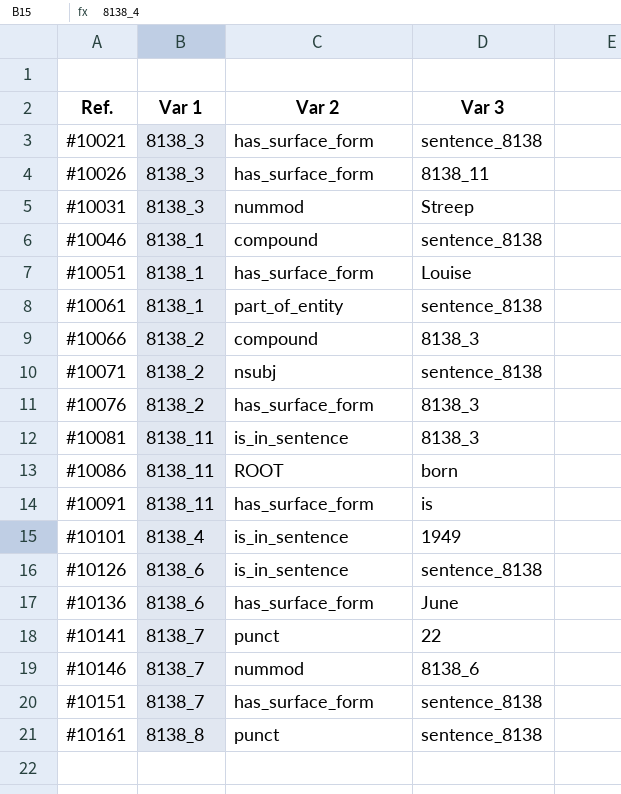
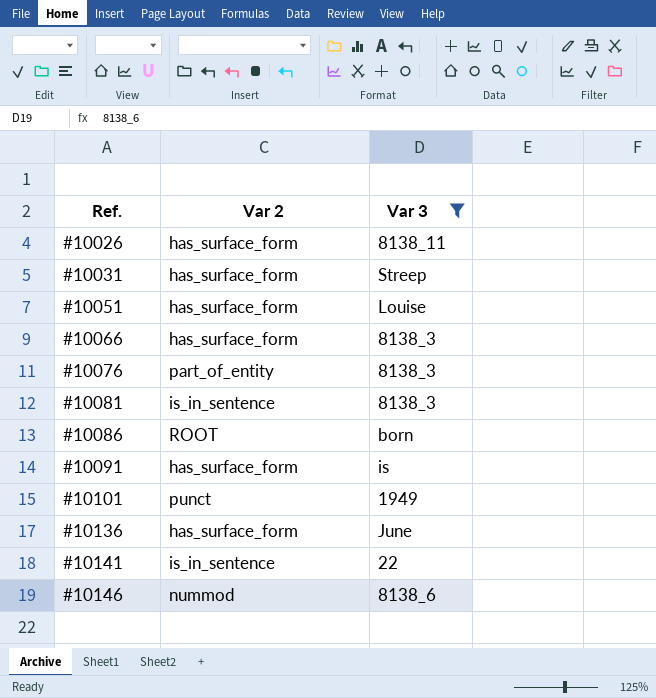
filter: none -> Var 3 != sentence_8138
column Var 1 | position: 2 -> none
#10031 | Var 2: nummod -> has_surface_form
#10066 | Var 2: compound -> has_surface_form
#10076 | Var 2: has_surface_form -> part_of_entity
#10101 | Var 2: is_in_sentence -> punct
#10141 | Var 2: punct -> is_in_sentence

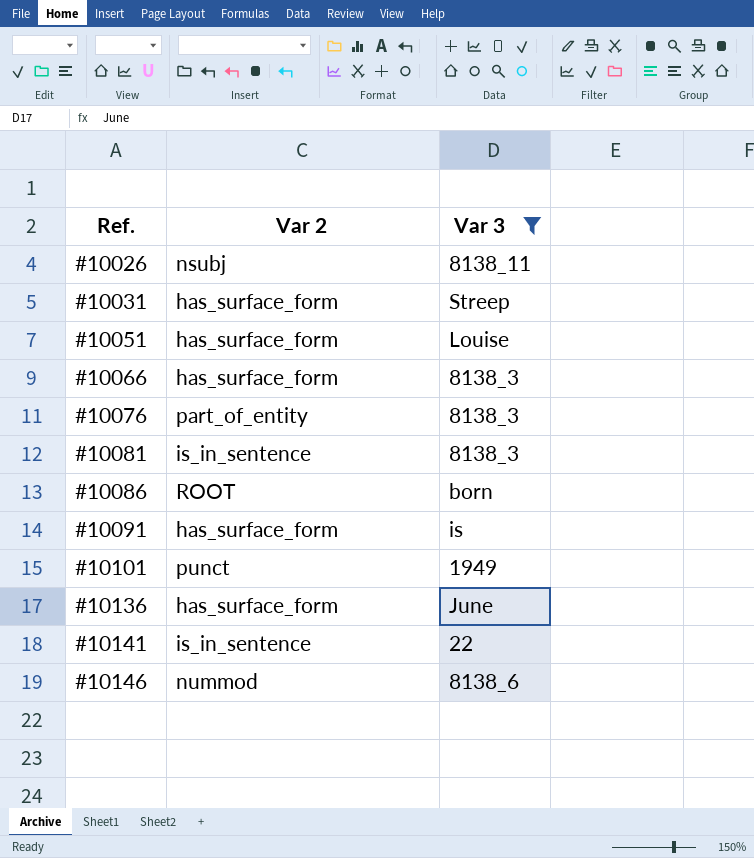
#10026 | Var 2: has_surface_form -> nsubj

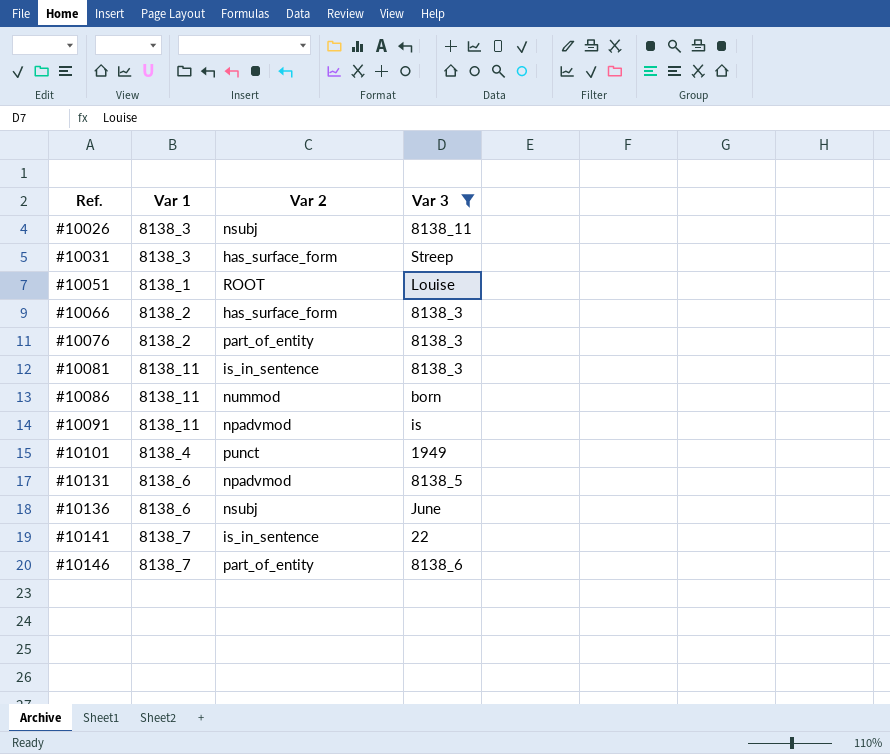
column Var 1 | position: none -> 2
#10051 | Var 2: has_surface_form -> ROOT
#10086 | Var 2: ROOT -> nummod
#10091 | Var 2: has_surface_form -> npadvmod
row #10131: none -> 8138_6 | npadvmod | 8138_5
#10136 | Var 2: has_surface_form -> nsubj
#10146 | Var 2: nummod -> part_of_entity

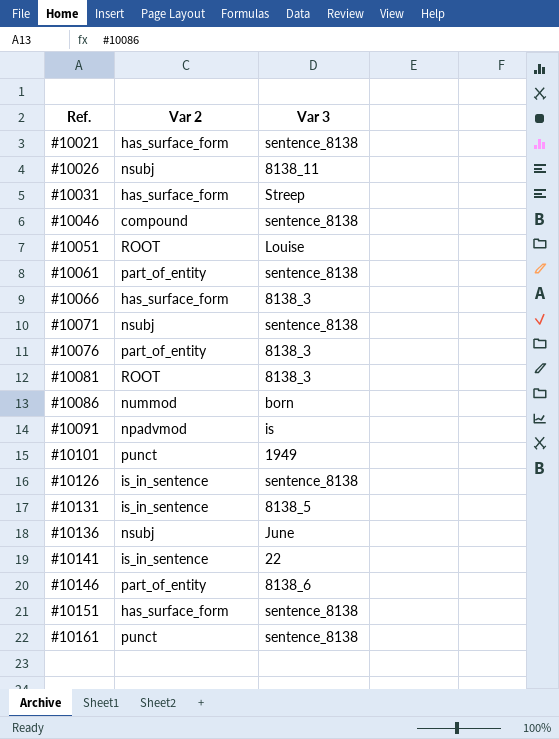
filter: Var 3 != sentence_8138 -> none
column Var 1 | position: 2 -> none
#10081 | Var 2: is_in_sentence -> ROOT
#10131 | Var 2: npadvmod -> is_in_sentence

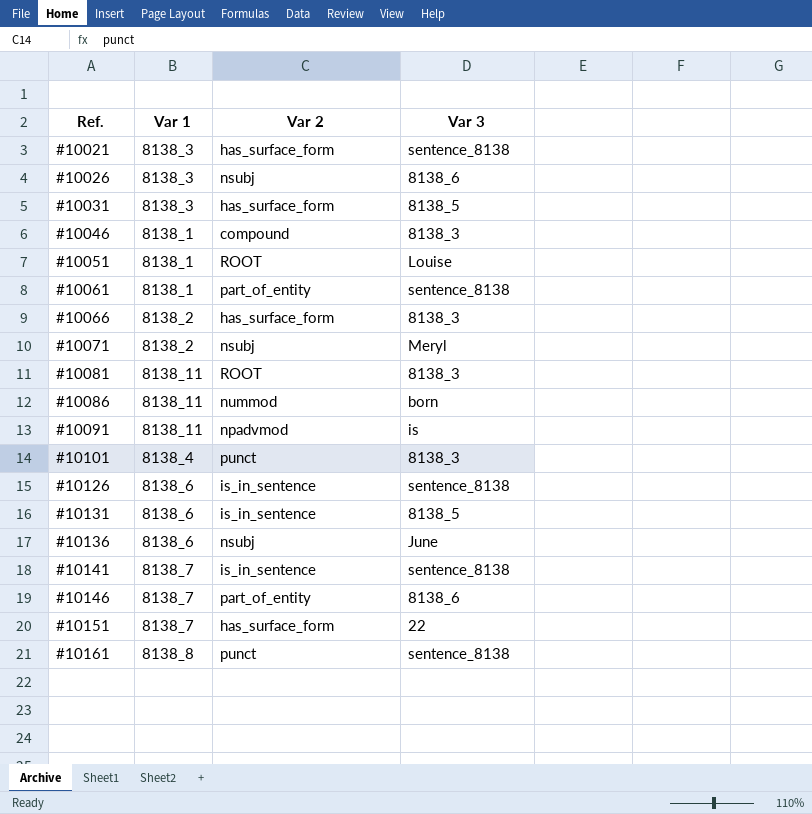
column Var 1 | position: none -> 2
row #10076: part_of_entity | 8138_3 -> none
#10026 | Var 3: 8138_11 -> 8138_6
#10031 | Var 3: Streep -> 8138_5
#10046 | Var 3: sentence_8138 -> 8138_3
#10071 | Var 3: sentence_8138 -> Meryl
#10101 | Var 3: 1949 -> 8138_3
#10141 | Var 3: 22 -> sentence_8138
#10151 | Var 3: sentence_8138 -> 22

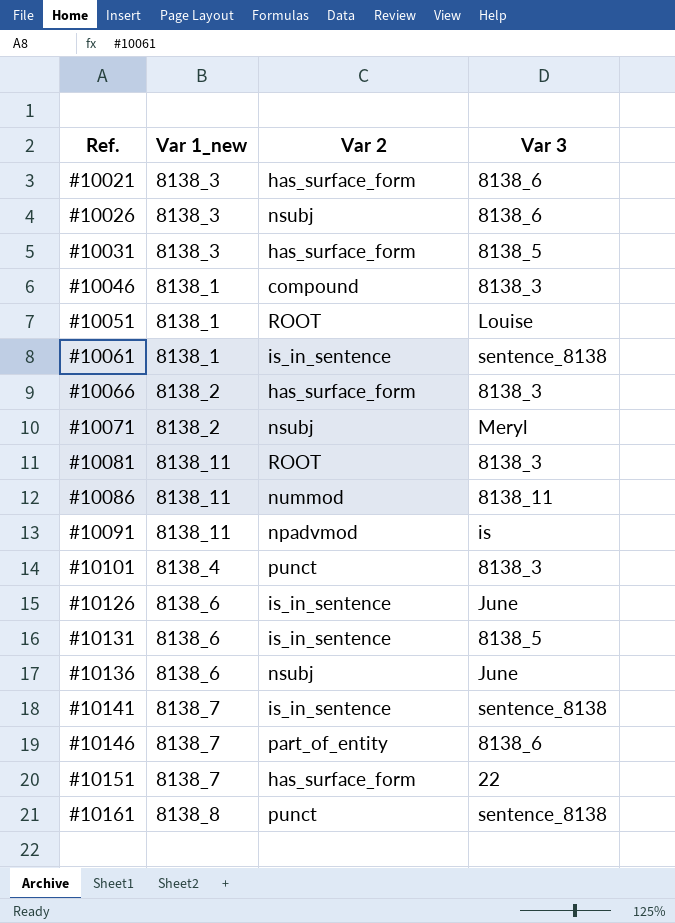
column name: Var 1 -> Var 1_new
#10021 | Var 3: sentence_8138 -> 8138_6
#10061 | Var 2: part_of_entity -> is_in_sentence
#10086 | Var 3: born -> 8138_11
#10126 | Var 3: sentence_8138 -> June

